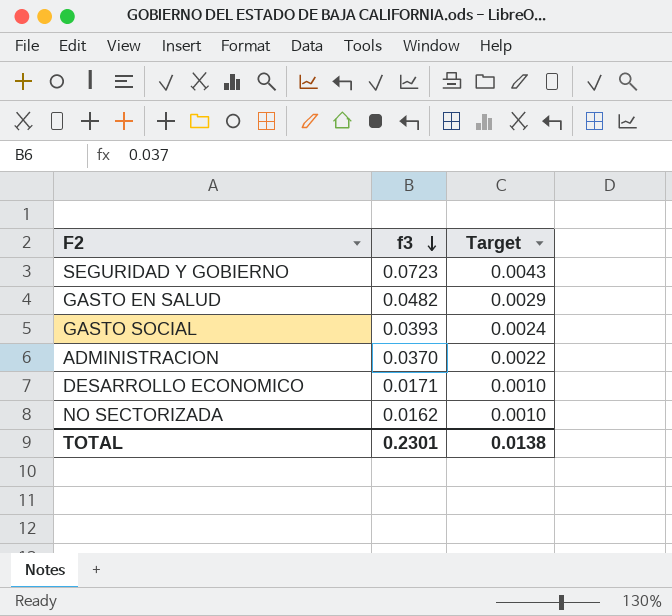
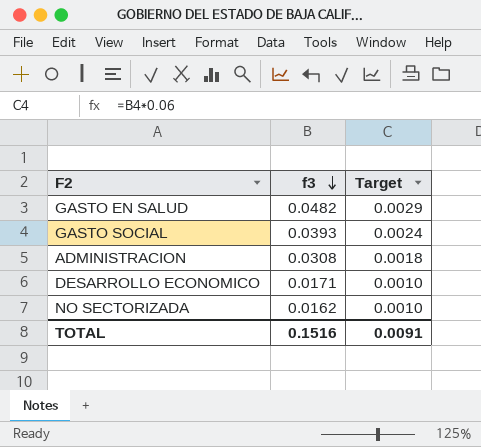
row SEGURIDAD Y GOBIERNO: 0.0723 | 0.0043 -> none
ADMINISTRACION | f3: 0.0370 -> 0.0308
ADMINISTRACION | Target: 0.0022 -> 0.0018
TOTAL | f3: 0.2301 -> 0.1516
TOTAL | Target: 0.0138 -> 0.0091

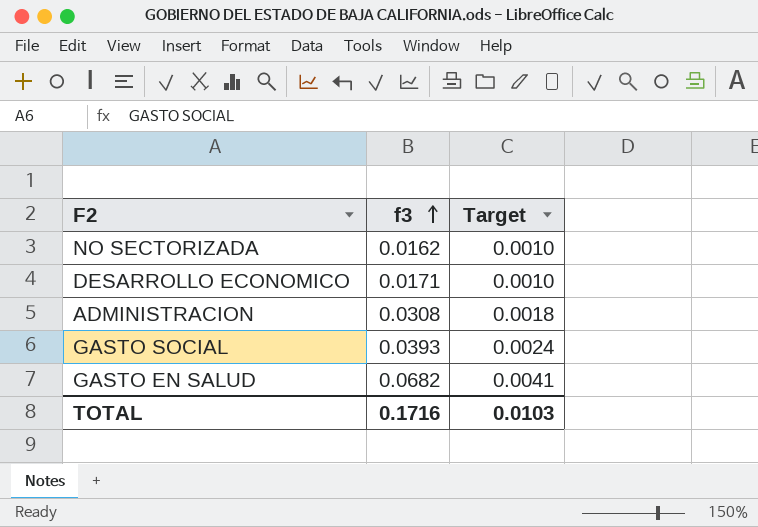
row order: f3 descending -> f3 ascending
GASTO EN SALUD | f3: 0.0482 -> 0.0682
GASTO EN SALUD | Target: 0.0029 -> 0.0041
TOTAL | f3: 0.1516 -> 0.1716
TOTAL | Target: 0.0091 -> 0.0103

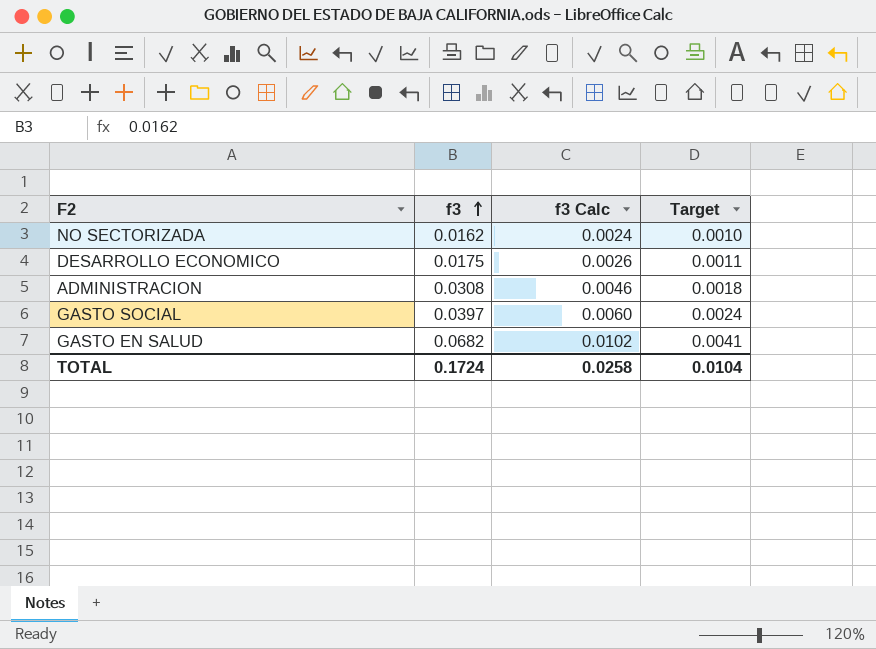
column f3 Calc | formula: none -> [f3] * 0.15
DESARROLLO ECONOMICO | f3: 0.0171 -> 0.0175
DESARROLLO ECONOMICO | Target: 0.0010 -> 0.0011
GASTO SOCIAL | f3: 0.0393 -> 0.0397
TOTAL | f3: 0.1716 -> 0.1724
TOTAL | Target: 0.0103 -> 0.0104

